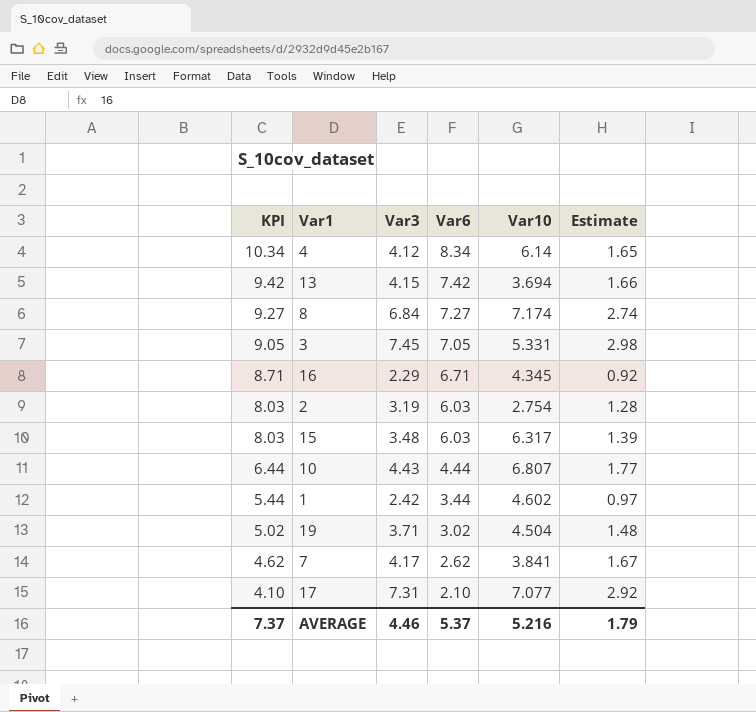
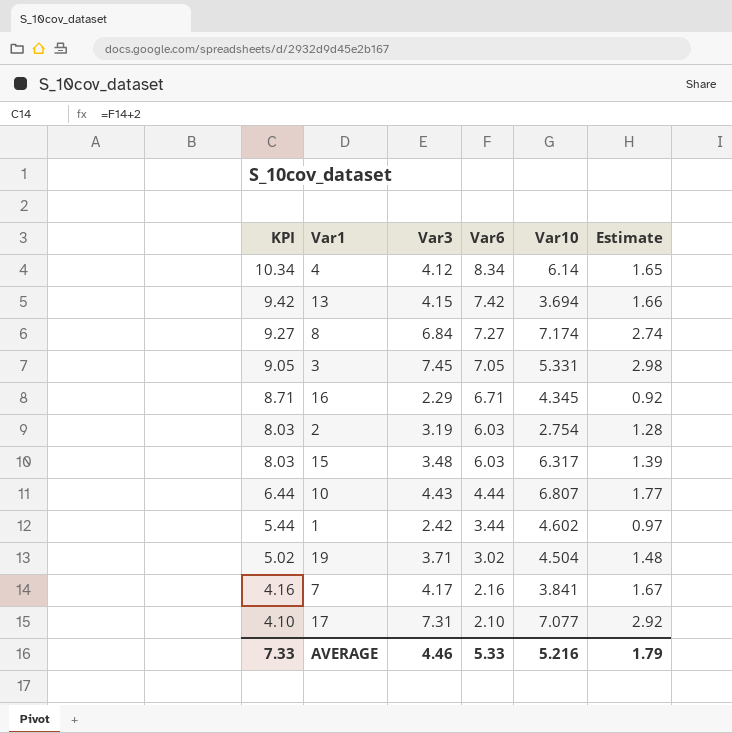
7 | KPI: 4.62 -> 4.16
7 | Var6: 2.62 -> 2.16
AVERAGE | KPI: 7.37 -> 7.33
AVERAGE | Var6: 5.37 -> 5.33

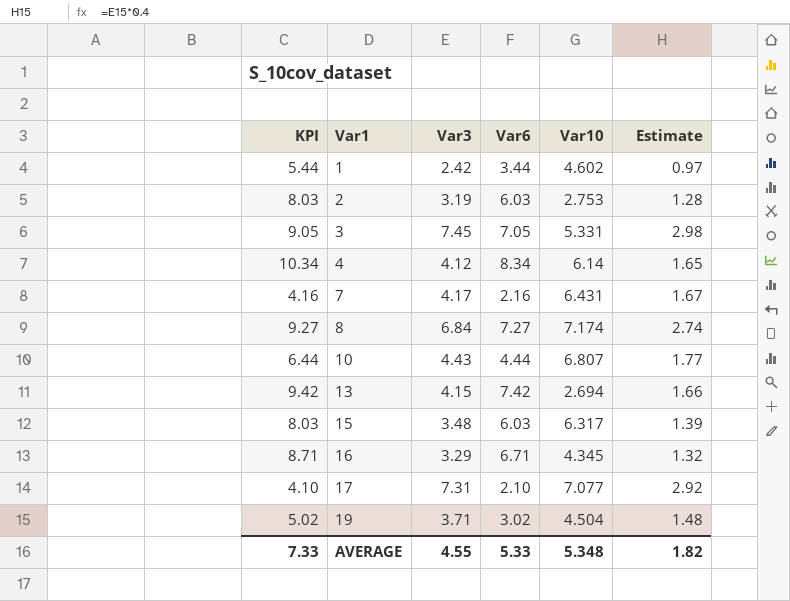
row order: KPI descending -> Var1 ascending
2 | Var10: 2.754 -> 2.753
7 | Var10: 3.841 -> 6.431
13 | Var10: 3.694 -> 2.694
16 | Var3: 2.29 -> 3.29
16 | Estimate: 0.92 -> 1.32
AVERAGE | Var3: 4.46 -> 4.55
AVERAGE | Var10: 5.216 -> 5.348
AVERAGE | Estimate: 1.79 -> 1.82

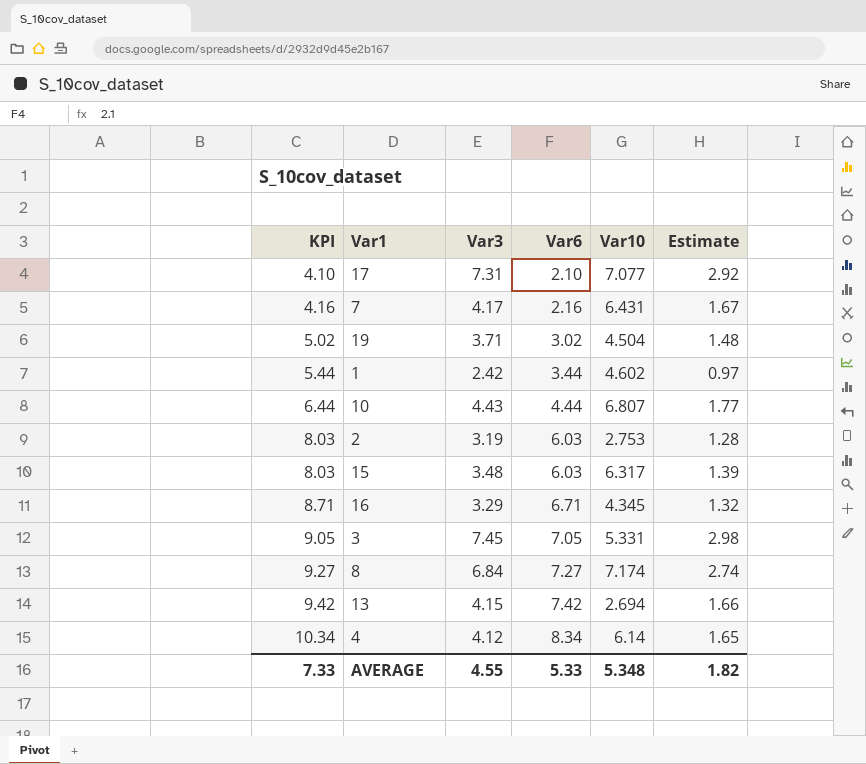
row order: Var1 ascending -> KPI ascending

